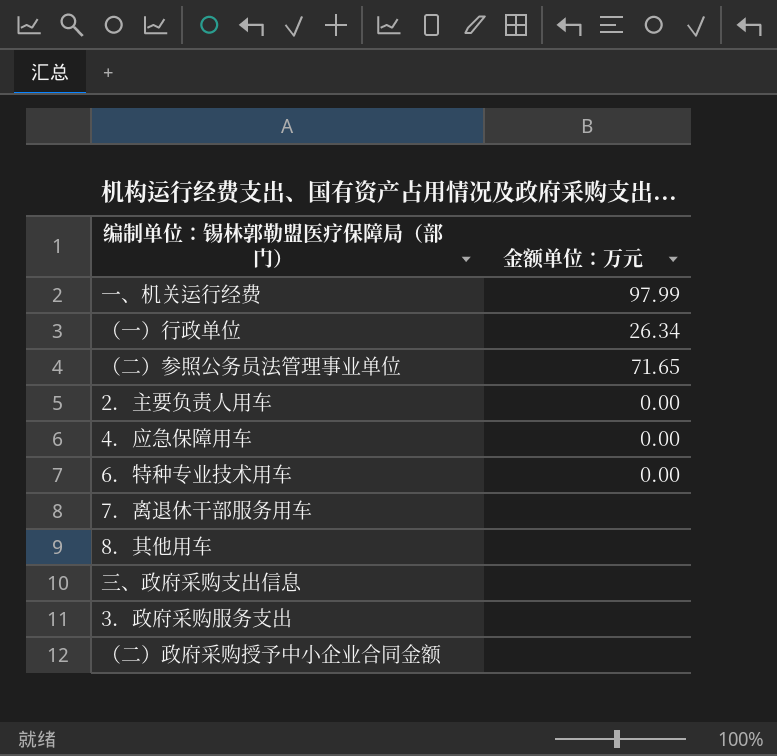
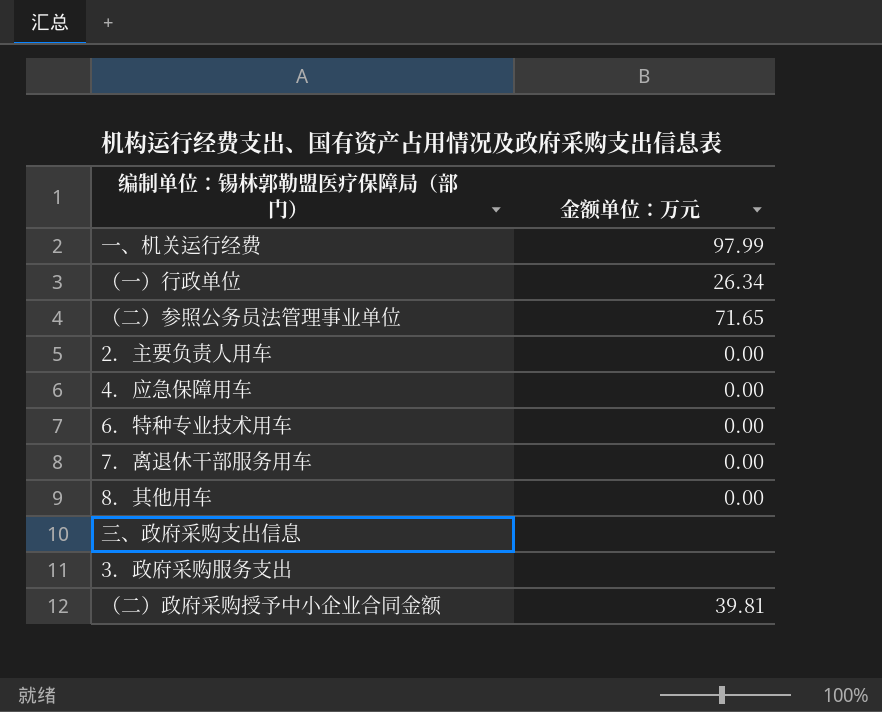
7．离退休干部服务用车 | 金额单位：万元: none -> 0.00
8．其他用车 | 金额单位：万元: none -> 0.00
（二）政府采购授予中小企业合同金额 | 金额单位：万元: none -> 39.81

